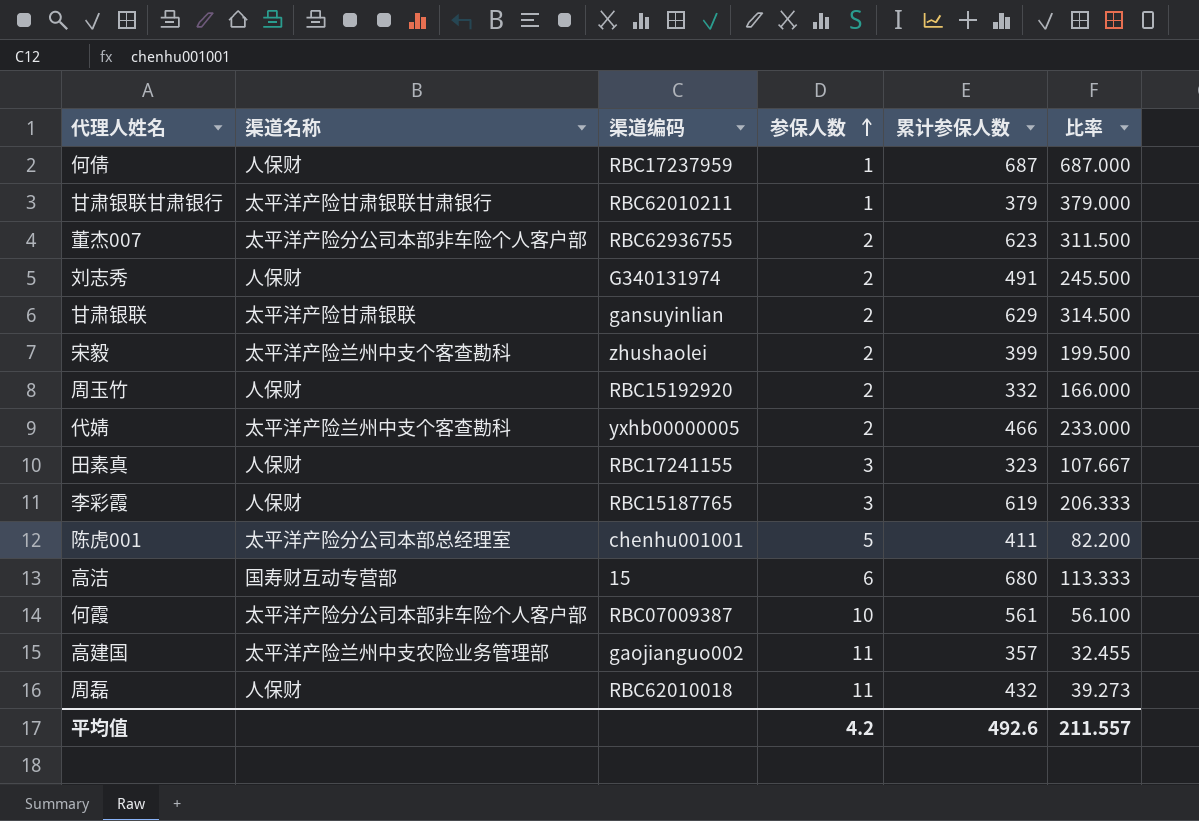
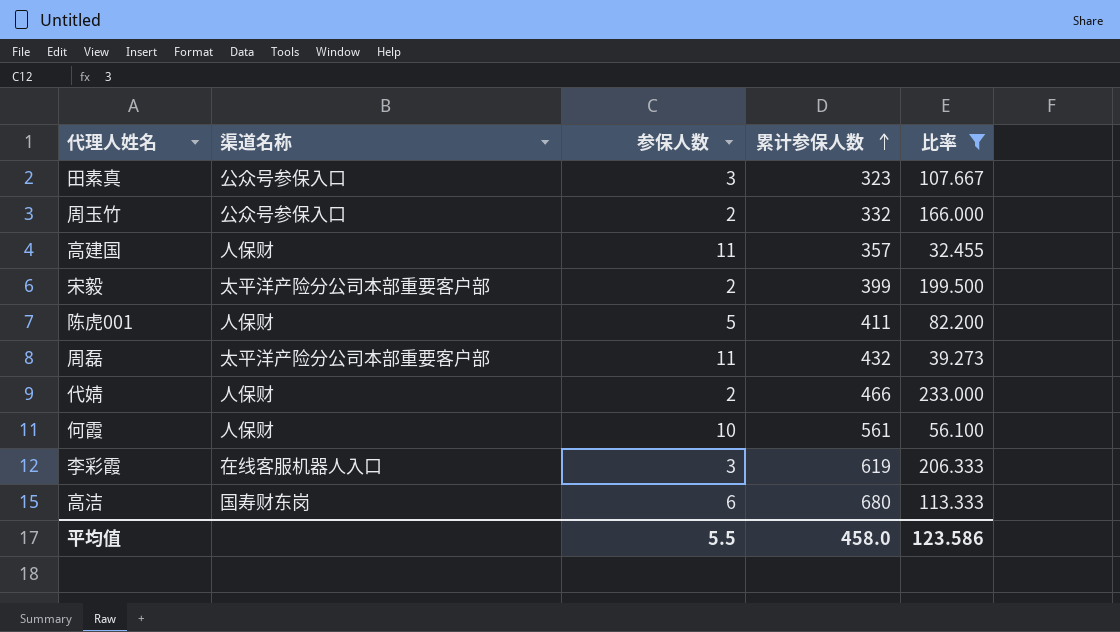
filter: none -> 比率 <= 233.000
row order: 参保人数 ascending -> 累计参保人数 ascending
column 渠道编码 | position: 3 -> none
田素真 | 渠道名称: 人保财 -> 公众号参保入口
周玉竹 | 渠道名称: 人保财 -> 公众号参保入口
高建国 | 渠道名称: 太平洋产险兰州中支农险业务管理部 -> 人保财
宋毅 | 渠道名称: 太平洋产险兰州中支个客查勘科 -> 太平洋产险分公司本部重要客户部
陈虎001 | 渠道名称: 太平洋产险分公司本部总经理室 -> 人保财
周磊 | 渠道名称: 人保财 -> 太平洋产险分公司本部重要客户部
代婧 | 渠道名称: 太平洋产险兰州中支个客查勘科 -> 人保财
何霞 | 渠道名称: 太平洋产险分公司本部非车险个人客户部 -> 人保财
李彩霞 | 渠道名称: 人保财 -> 在线客服机器人入口
高洁 | 渠道名称: 国寿财互动专营部 -> 国寿财东岗
平均值 | 参保人数: 4.2 -> 5.5
平均值 | 累计参保人数: 492.6 -> 458.0
平均值 | 比率: 211.557 -> 123.586

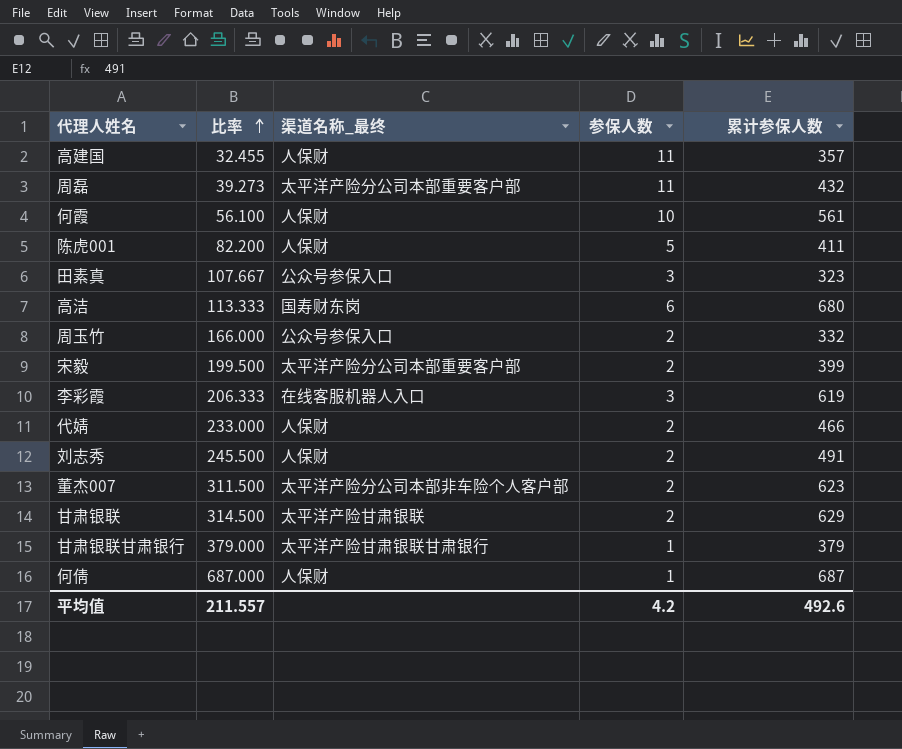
filter: 比率 <= 233.000 -> none
row order: 累计参保人数 ascending -> 比率 ascending
column 比率 | position: 5 -> 2
column name: 渠道名称 -> 渠道名称_最终
平均值 | 比率: 123.586 -> 211.557
平均值 | 参保人数: 5.5 -> 4.2
平均值 | 累计参保人数: 458.0 -> 492.6

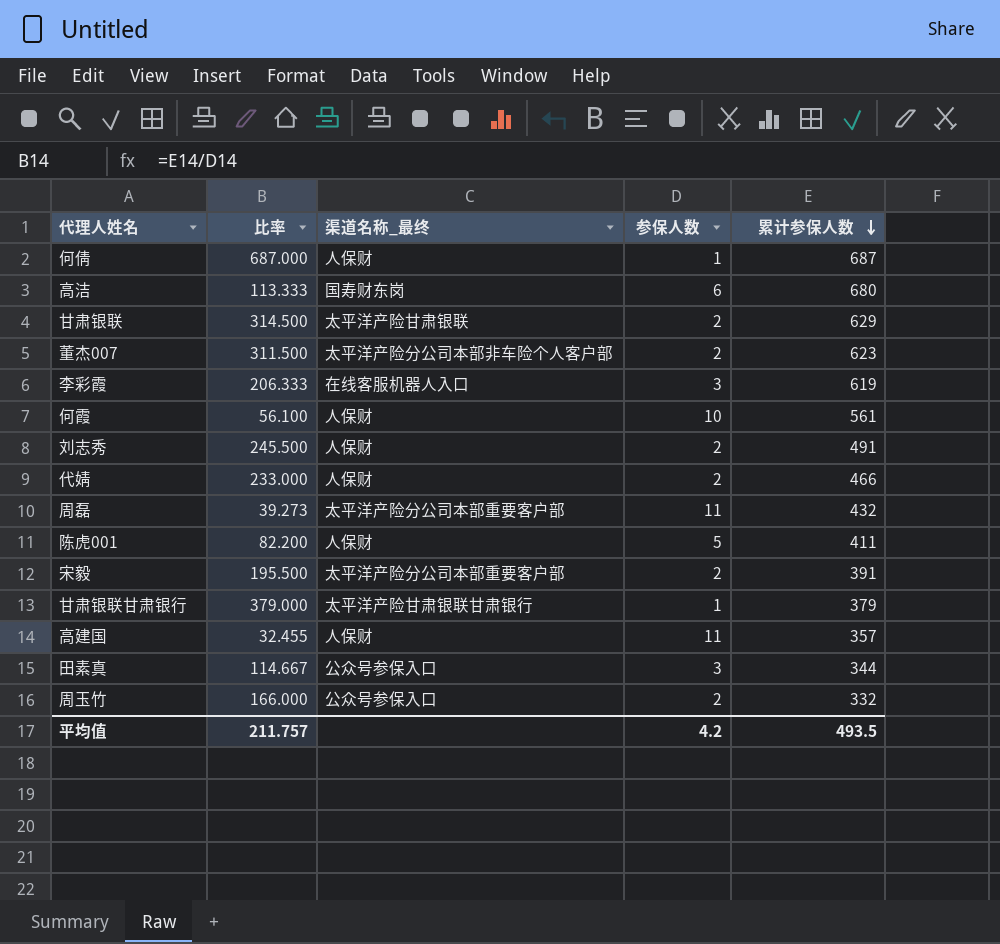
row order: 比率 ascending -> 累计参保人数 descending
宋毅 | 比率: 199.500 -> 195.500
宋毅 | 累计参保人数: 399 -> 391
田素真 | 比率: 107.667 -> 114.667
田素真 | 累计参保人数: 323 -> 344
平均值 | 比率: 211.557 -> 211.757
平均值 | 累计参保人数: 492.6 -> 493.5

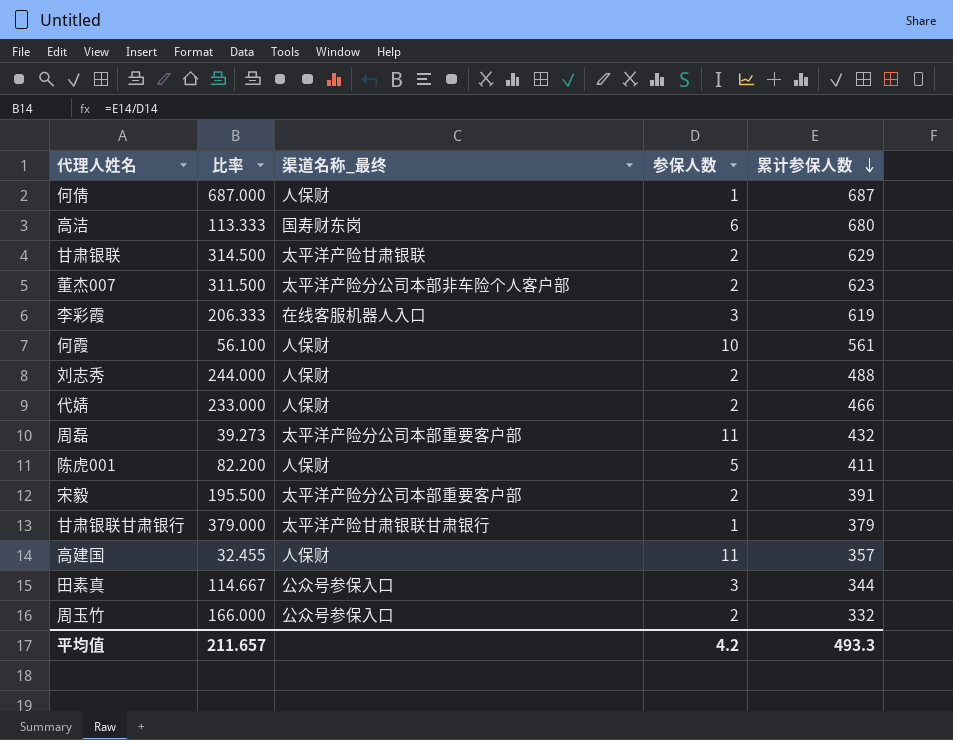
刘志秀 | 比率: 245.500 -> 244.000
刘志秀 | 累计参保人数: 491 -> 488
平均值 | 比率: 211.757 -> 211.657
平均值 | 累计参保人数: 493.5 -> 493.3

